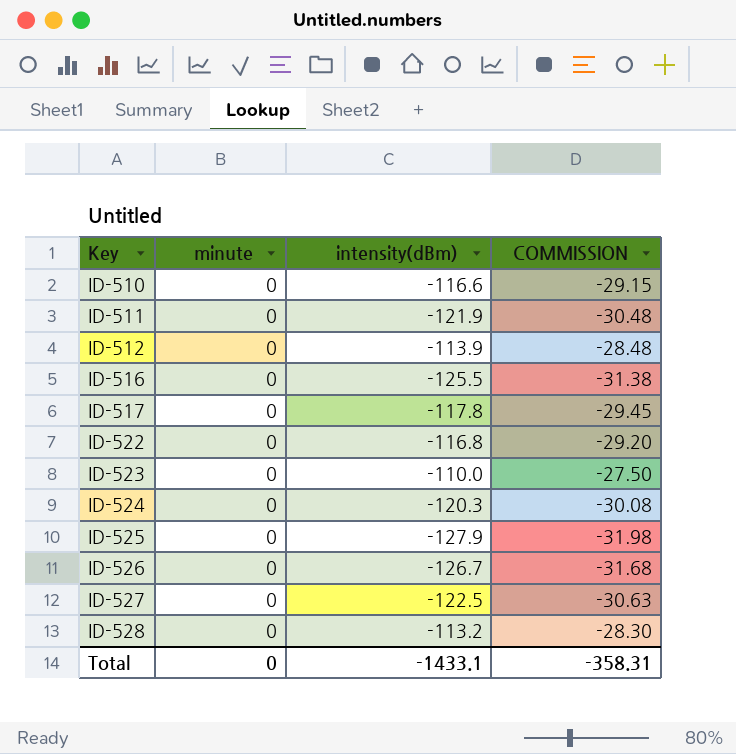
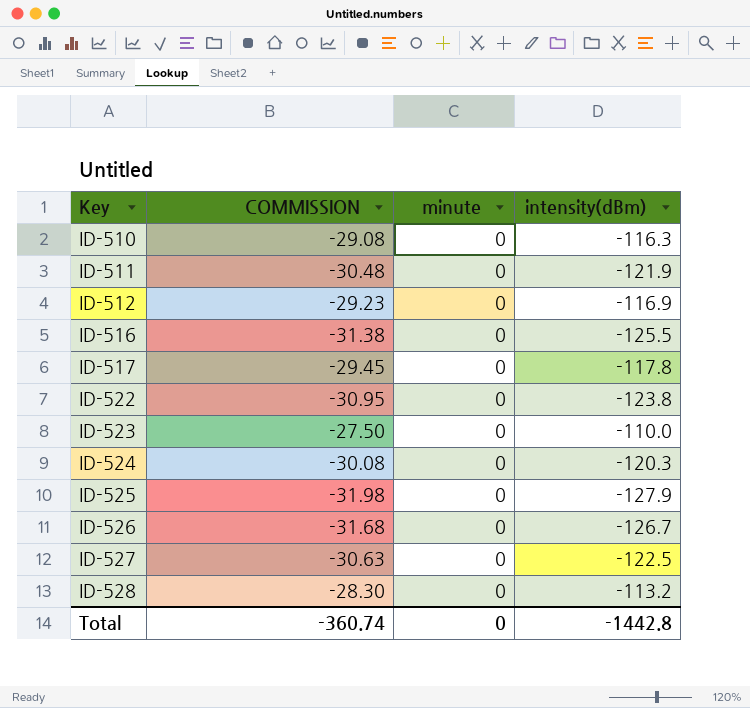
column COMMISSION | position: 4 -> 2
ID-510 | COMMISSION: -29.15 -> -29.08
ID-510 | intensity(dBm): -116.6 -> -116.3
ID-512 | COMMISSION: -28.48 -> -29.23
ID-512 | intensity(dBm): -113.9 -> -116.9
ID-522 | COMMISSION: -29.20 -> -30.95
ID-522 | intensity(dBm): -116.8 -> -123.8
Total | COMMISSION: -358.31 -> -360.74
Total | intensity(dBm): -1433.1 -> -1442.8

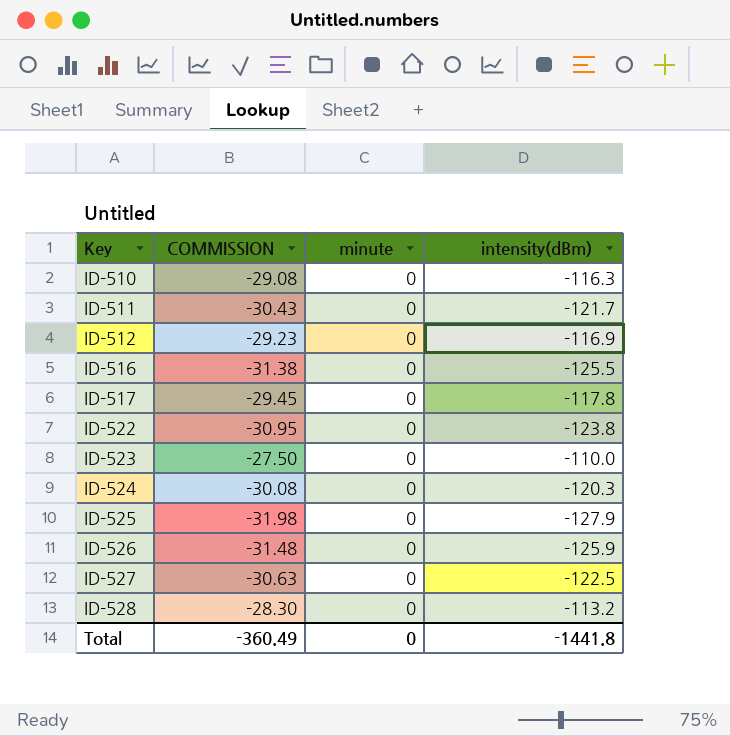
ID-511 | COMMISSION: -30.48 -> -30.43
ID-511 | intensity(dBm): -121.9 -> -121.7
ID-526 | COMMISSION: -31.68 -> -31.48
ID-526 | intensity(dBm): -126.7 -> -125.9
Total | COMMISSION: -360.74 -> -360.49
Total | intensity(dBm): -1442.8 -> -1441.8

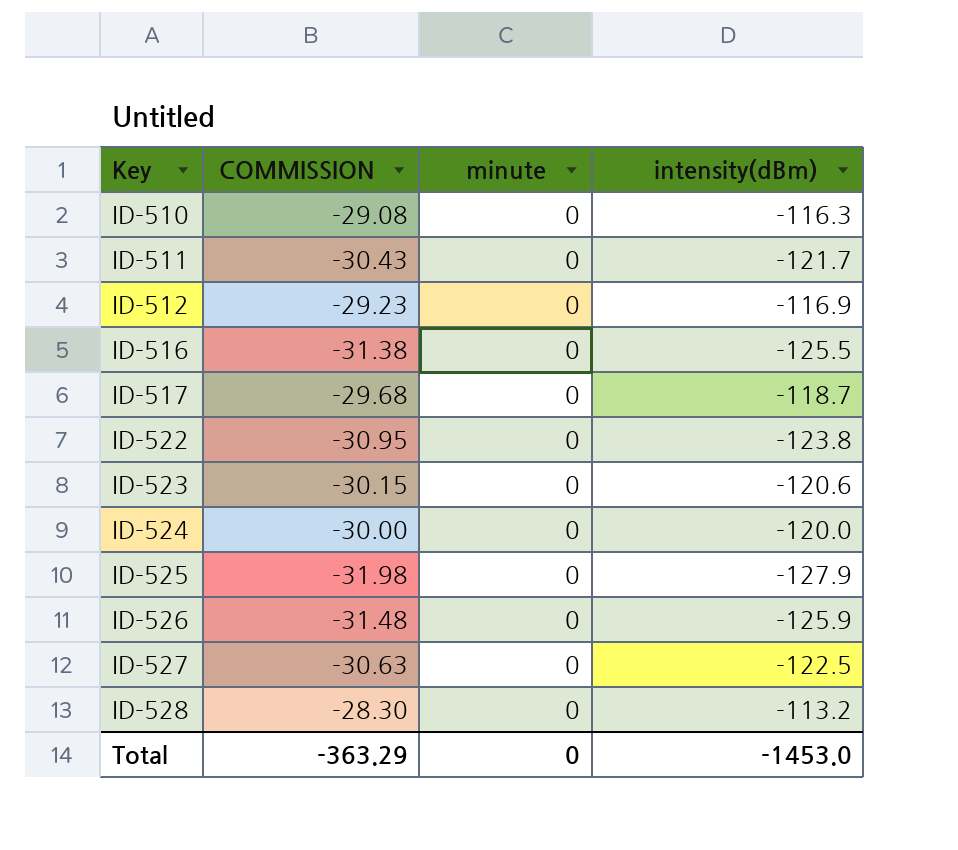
ID-517 | COMMISSION: -29.45 -> -29.68
ID-517 | intensity(dBm): -117.8 -> -118.7
ID-523 | COMMISSION: -27.50 -> -30.15
ID-523 | intensity(dBm): -110.0 -> -120.6
ID-524 | COMMISSION: -30.08 -> -30.00
ID-524 | intensity(dBm): -120.3 -> -120.0
Total | COMMISSION: -360.49 -> -363.29
Total | intensity(dBm): -1441.8 -> -1453.0

